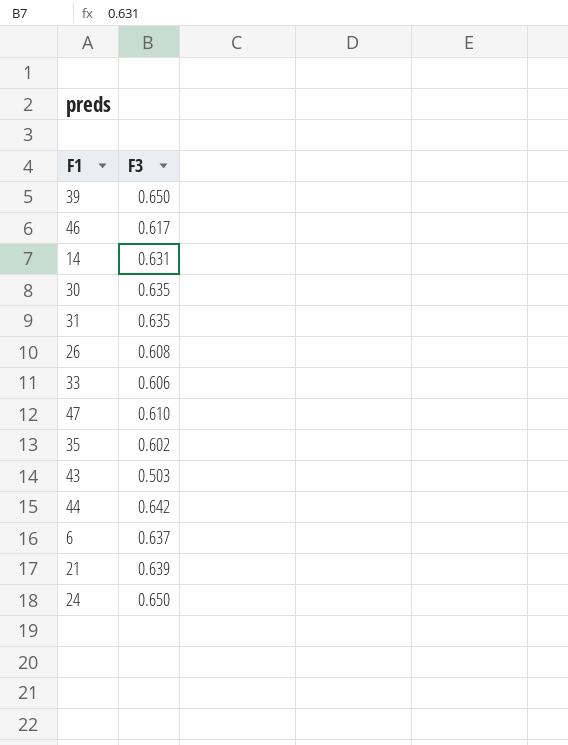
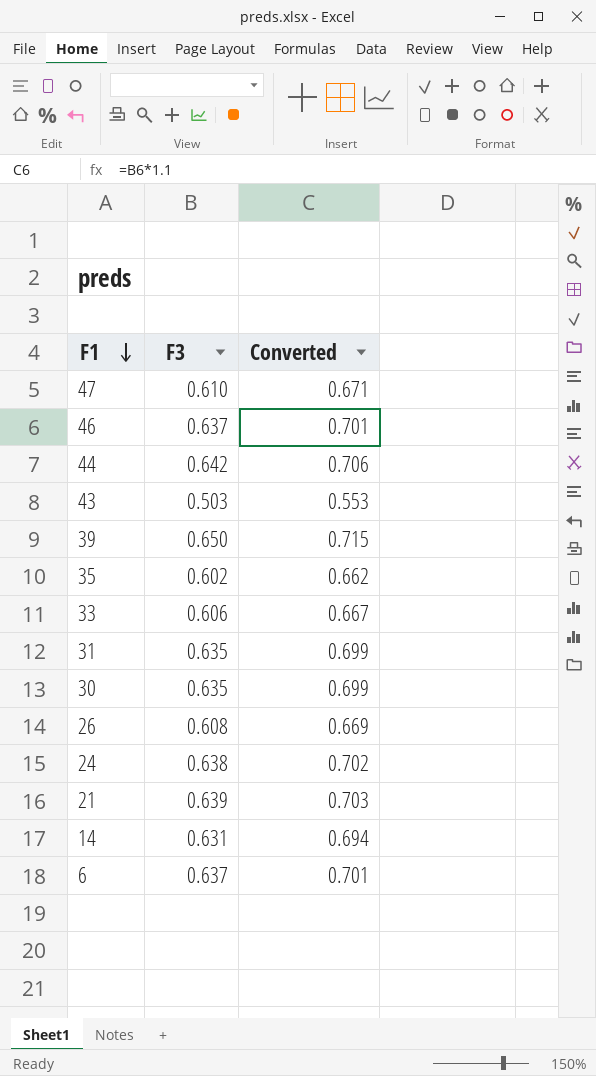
row order: none -> F1 descending
column Converted | formula: none -> [F3] * 1.1
46 | F3: 0.617 -> 0.637
24 | F3: 0.650 -> 0.638

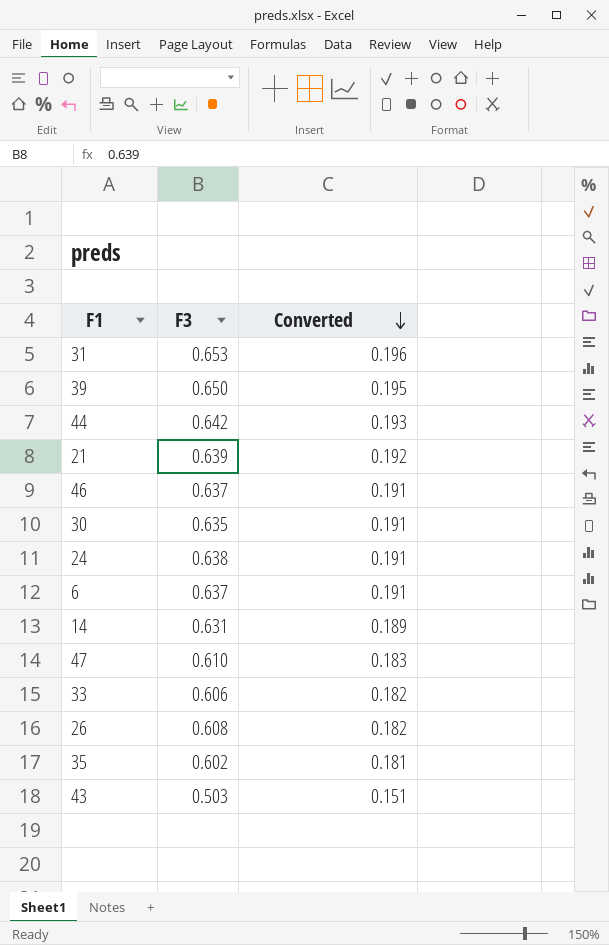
row order: F1 descending -> Converted descending
column Converted | formula: [F3] * 1.1 -> [F3] * 0.3
31 | F3: 0.635 -> 0.653

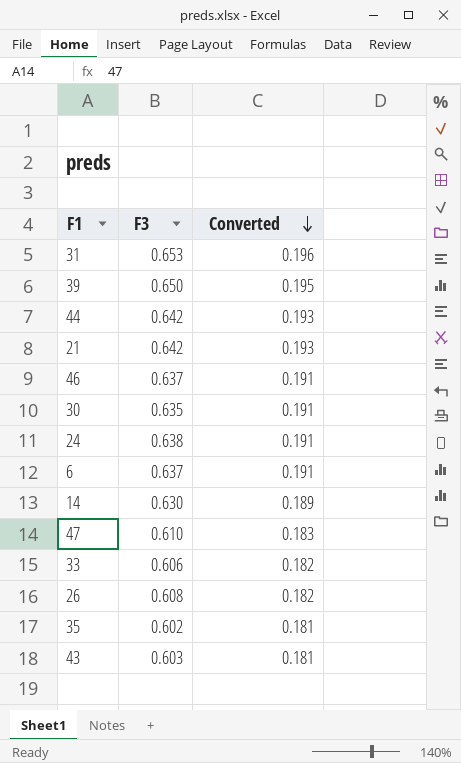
21 | F3: 0.639 -> 0.642
21 | Converted: 0.192 -> 0.193
14 | F3: 0.631 -> 0.630
43 | F3: 0.503 -> 0.603
43 | Converted: 0.151 -> 0.181

